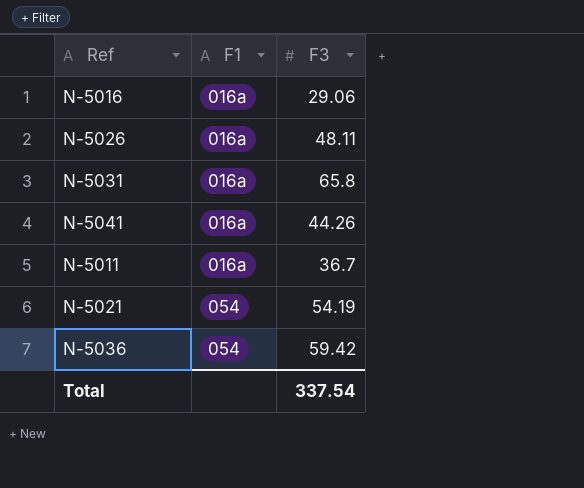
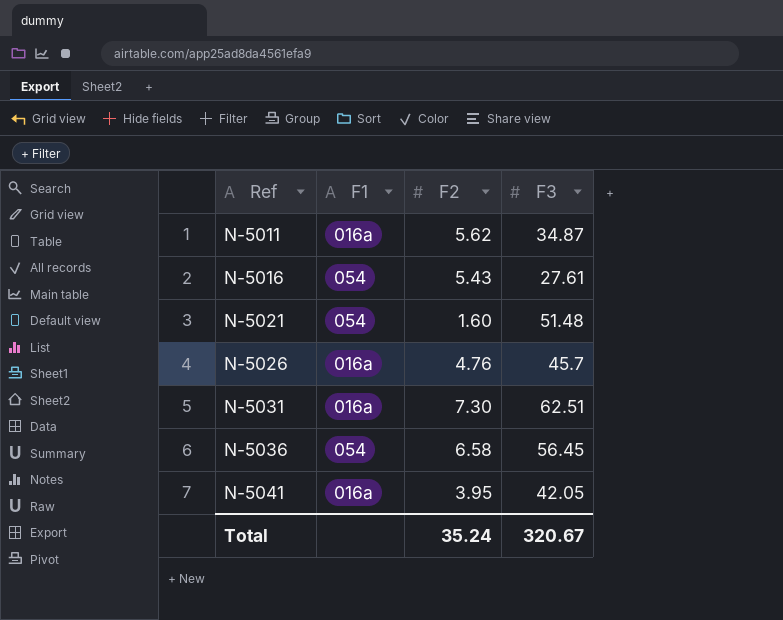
row order: F1 ascending -> Ref ascending
column F2 | position: none -> 3
N-5011 | F3: 36.7 -> 34.87
N-5016 | F1: 016a -> 054
N-5016 | F3: 29.06 -> 27.61
N-5021 | F3: 54.19 -> 51.48
N-5026 | F3: 48.11 -> 45.7
N-5031 | F3: 65.8 -> 62.51
N-5036 | F3: 59.42 -> 56.45
N-5041 | F3: 44.26 -> 42.05
Total | F3: 337.54 -> 320.67

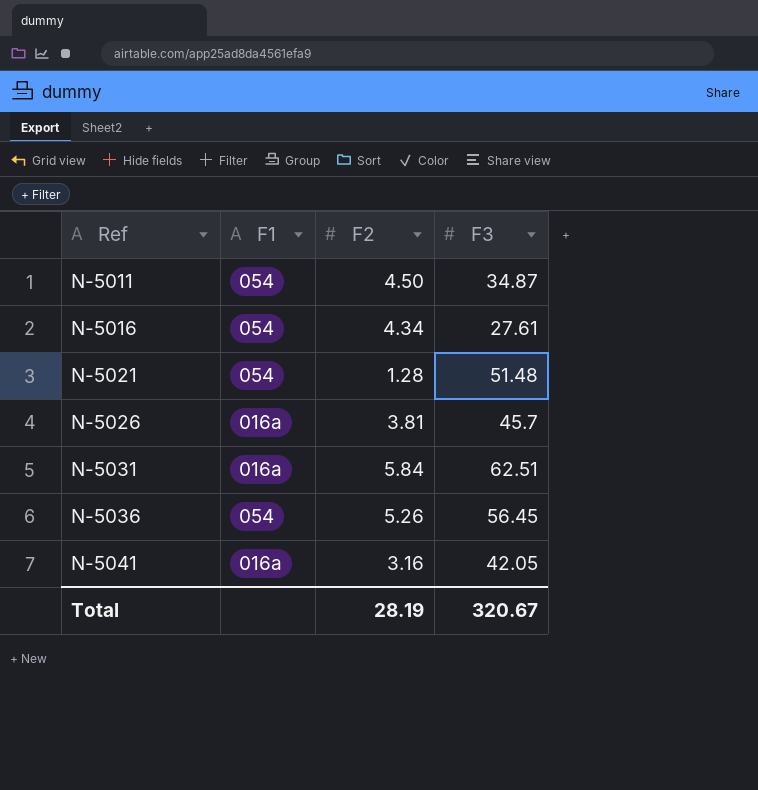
N-5011 | F1: 016a -> 054
N-5011 | F2: 5.62 -> 4.50
N-5016 | F2: 5.43 -> 4.34
N-5021 | F2: 1.60 -> 1.28
N-5026 | F2: 4.76 -> 3.81
N-5031 | F2: 7.30 -> 5.84
N-5036 | F2: 6.58 -> 5.26
N-5041 | F2: 3.95 -> 3.16
Total | F2: 35.24 -> 28.19

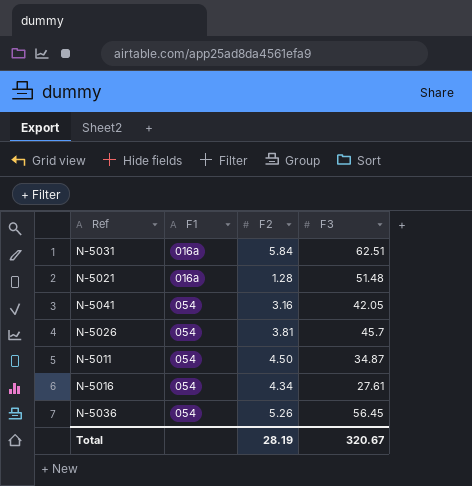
row order: Ref ascending -> F1 ascending
N-5021 | F1: 054 -> 016a
N-5041 | F1: 016a -> 054
N-5026 | F1: 016a -> 054

